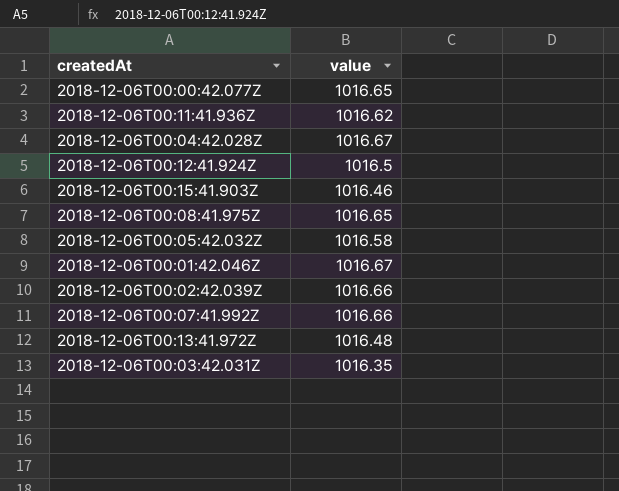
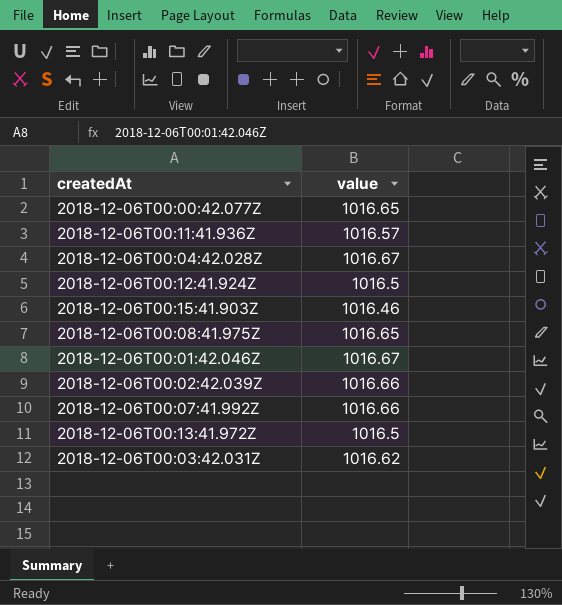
row 2018-12-06T00:05:42.032Z: 1016.58 -> none
2018-12-06T00:11:41.936Z | value: 1016.62 -> 1016.57
2018-12-06T00:13:41.972Z | value: 1016.48 -> 1016.5
2018-12-06T00:03:42.031Z | value: 1016.35 -> 1016.62

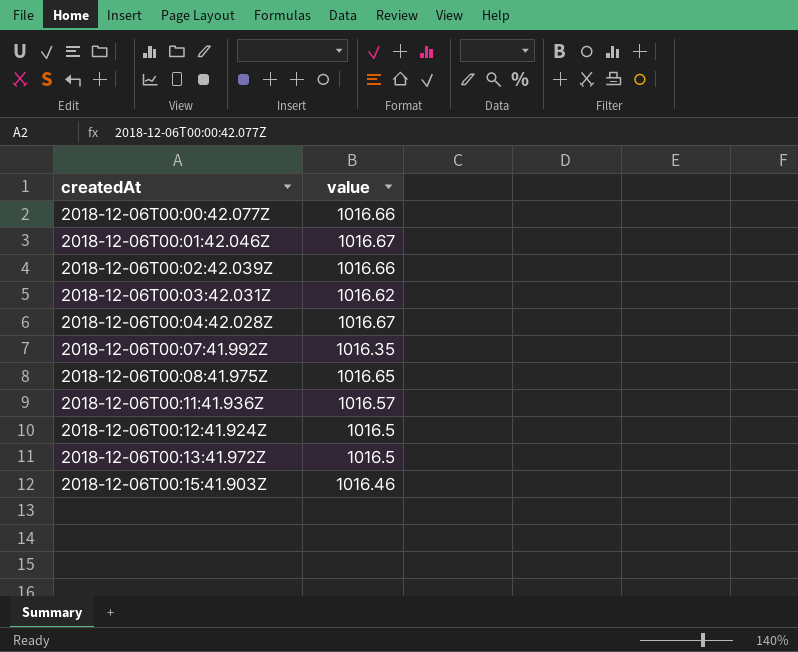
row order: none -> createdAt ascending
2018-12-06T00:00:42.077Z | value: 1016.65 -> 1016.66
2018-12-06T00:07:41.992Z | value: 1016.66 -> 1016.35

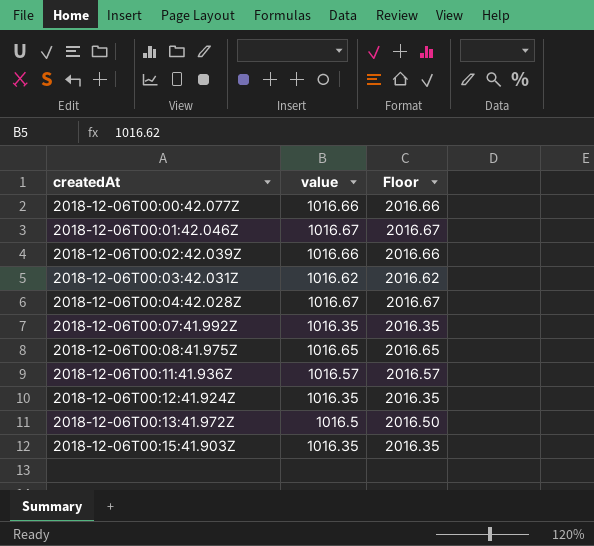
column Floor | formula: none -> [value] + 1000
2018-12-06T00:12:41.924Z | value: 1016.5 -> 1016.35
2018-12-06T00:15:41.903Z | value: 1016.46 -> 1016.35

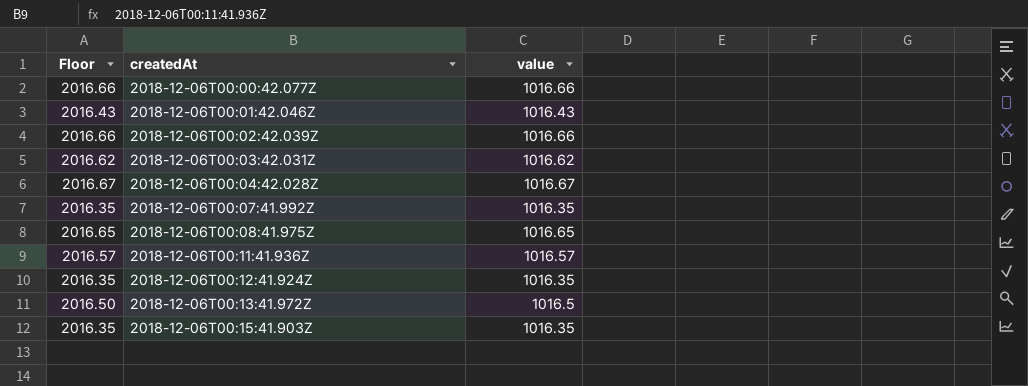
column Floor | position: 3 -> 1
2018-12-06T00:01:42.046Z | Floor: 2016.67 -> 2016.43
2018-12-06T00:01:42.046Z | value: 1016.67 -> 1016.43

